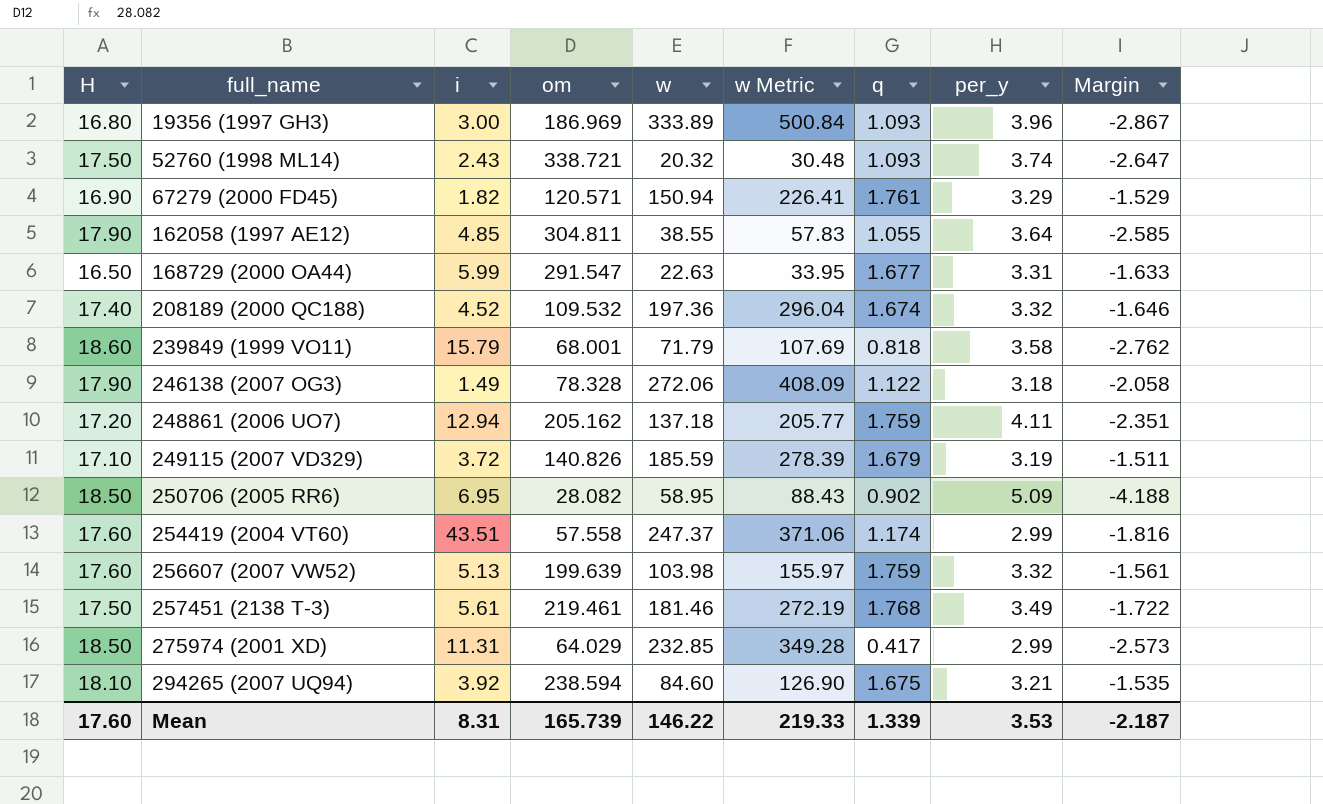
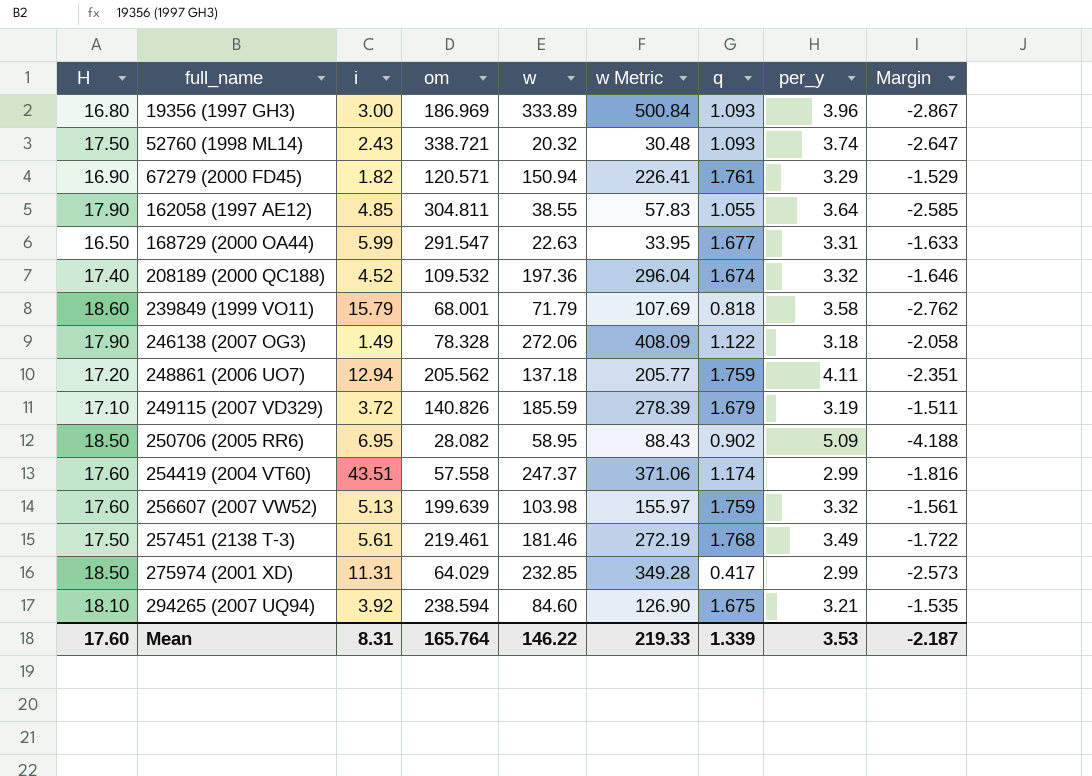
248861 (2006 UO7) | om: 205.162 -> 205.562
Mean | om: 165.739 -> 165.764

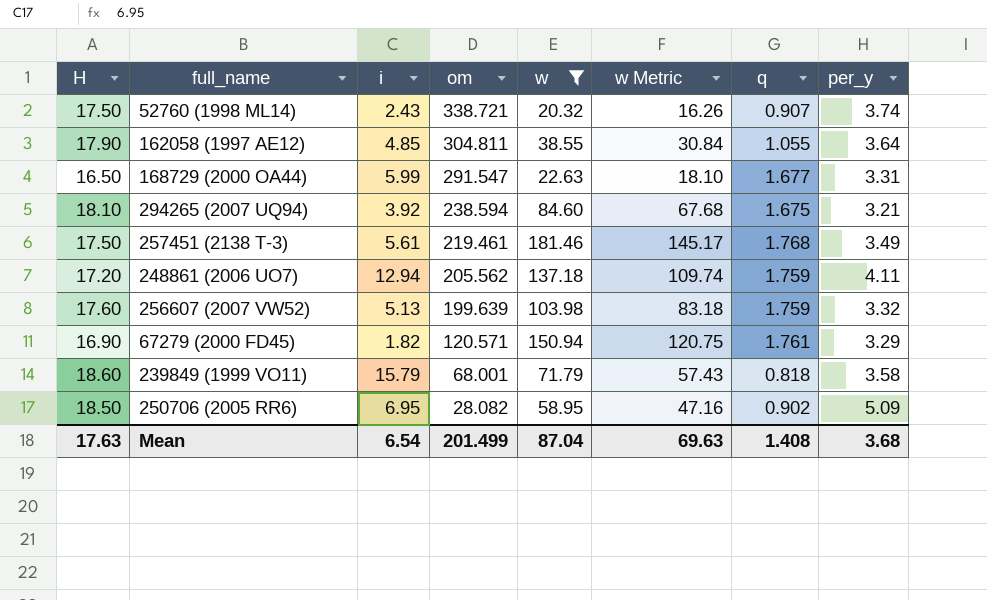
filter: none -> w <= 181.46
row order: full_name ascending -> om descending
column Margin | formula: [q] - [per_y] -> none
column w Metric | formula: [w] * 1.5 -> [w] * 0.8
52760 (1998 ML14) | q: 1.093 -> 0.907
Mean | H: 17.60 -> 17.63
Mean | i: 8.31 -> 6.54
Mean | om: 165.764 -> 201.499
Mean | w: 146.22 -> 87.04
Mean | w Metric: 219.33 -> 69.63
Mean | q: 1.339 -> 1.408
Mean | per_y: 3.53 -> 3.68

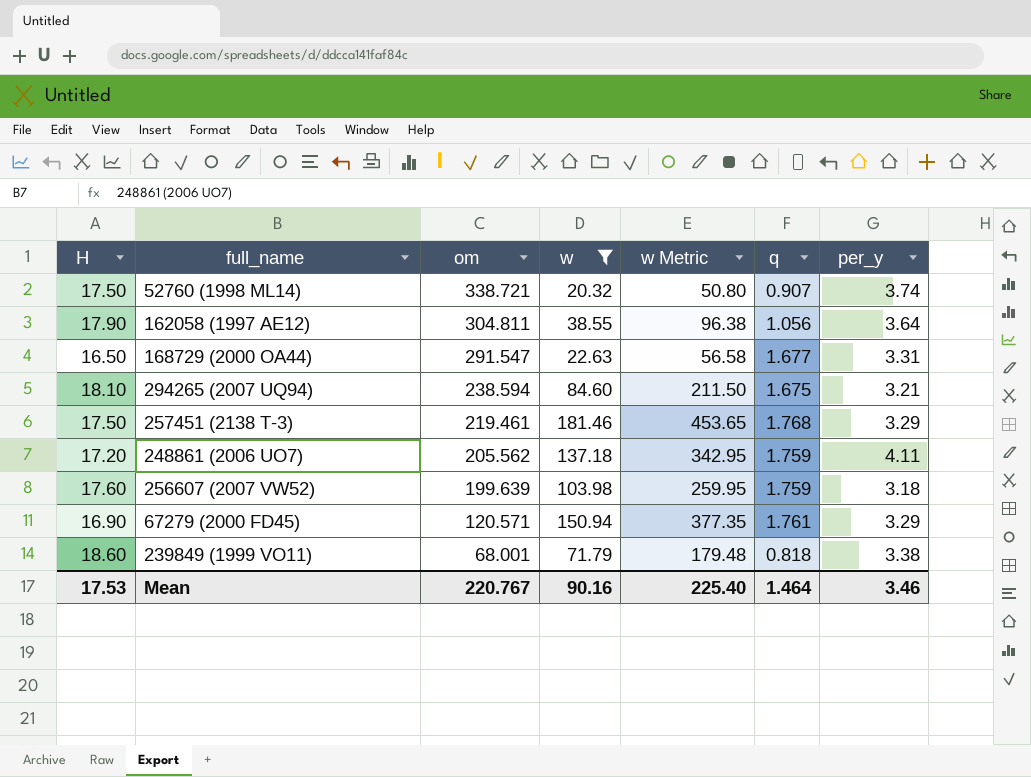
column i | position: 3 -> none
column w Metric | formula: [w] * 0.8 -> [w] * 2.5
row 250706 (2005 RR6): 18.50 | 6.95 | 28.082 | 58.95 | 47.16 | 0.902 | 5.09 -> none
162058 (1997 AE12) | q: 1.055 -> 1.056
257451 (2138 T-3) | per_y: 3.49 -> 3.29
256607 (2007 VW52) | per_y: 3.32 -> 3.18
239849 (1999 VO11) | per_y: 3.58 -> 3.38
Mean | H: 17.63 -> 17.53
Mean | om: 201.499 -> 220.767
Mean | w: 87.04 -> 90.16
Mean | w Metric: 69.63 -> 225.40
Mean | q: 1.408 -> 1.464
Mean | per_y: 3.68 -> 3.46

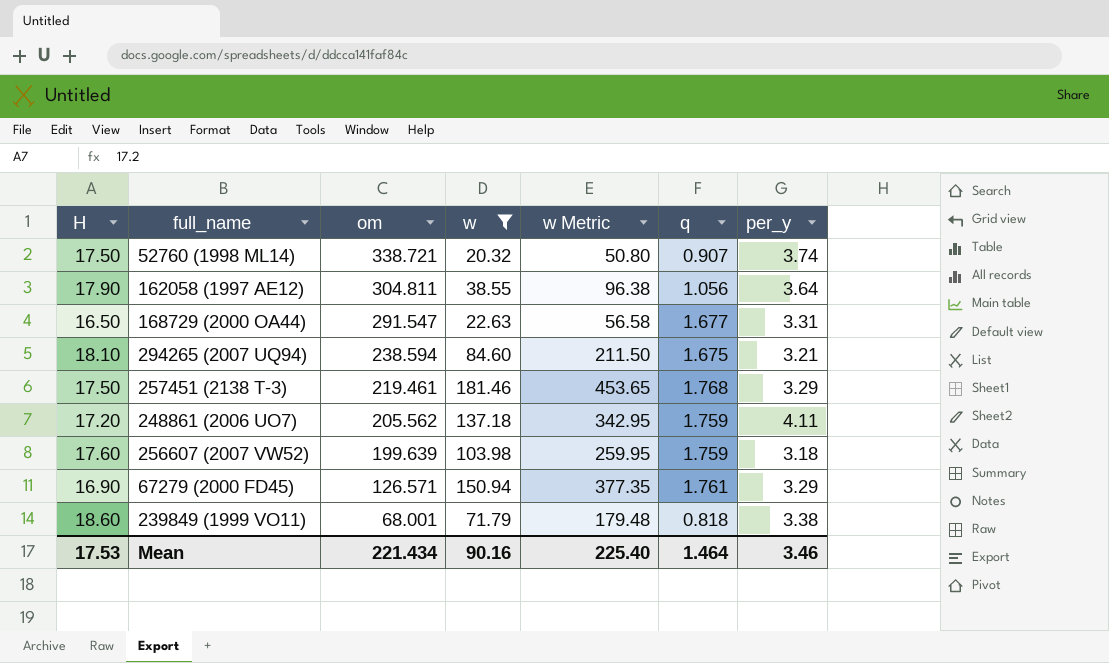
67279 (2000 FD45) | om: 120.571 -> 126.571
Mean | om: 220.767 -> 221.434

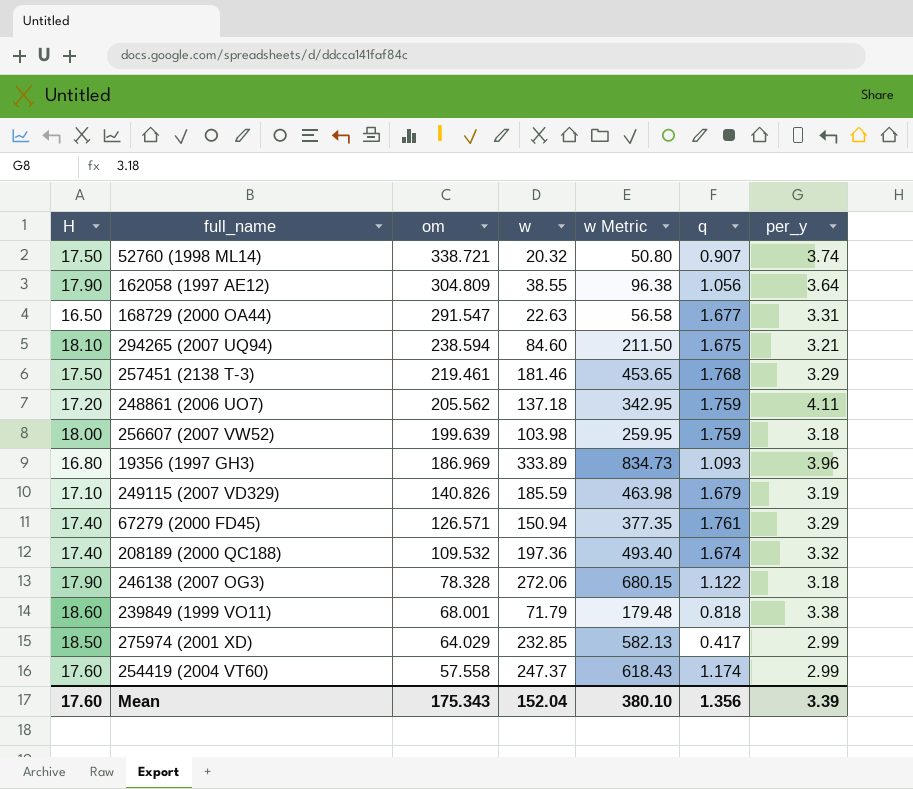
filter: w <= 181.46 -> none
162058 (1997 AE12) | om: 304.811 -> 304.809
256607 (2007 VW52) | H: 17.60 -> 18.00
67279 (2000 FD45) | H: 16.90 -> 17.40
Mean | H: 17.53 -> 17.60
Mean | om: 221.434 -> 175.343
Mean | w: 90.16 -> 152.04
Mean | w Metric: 225.40 -> 380.10
Mean | q: 1.464 -> 1.356
Mean | per_y: 3.46 -> 3.39

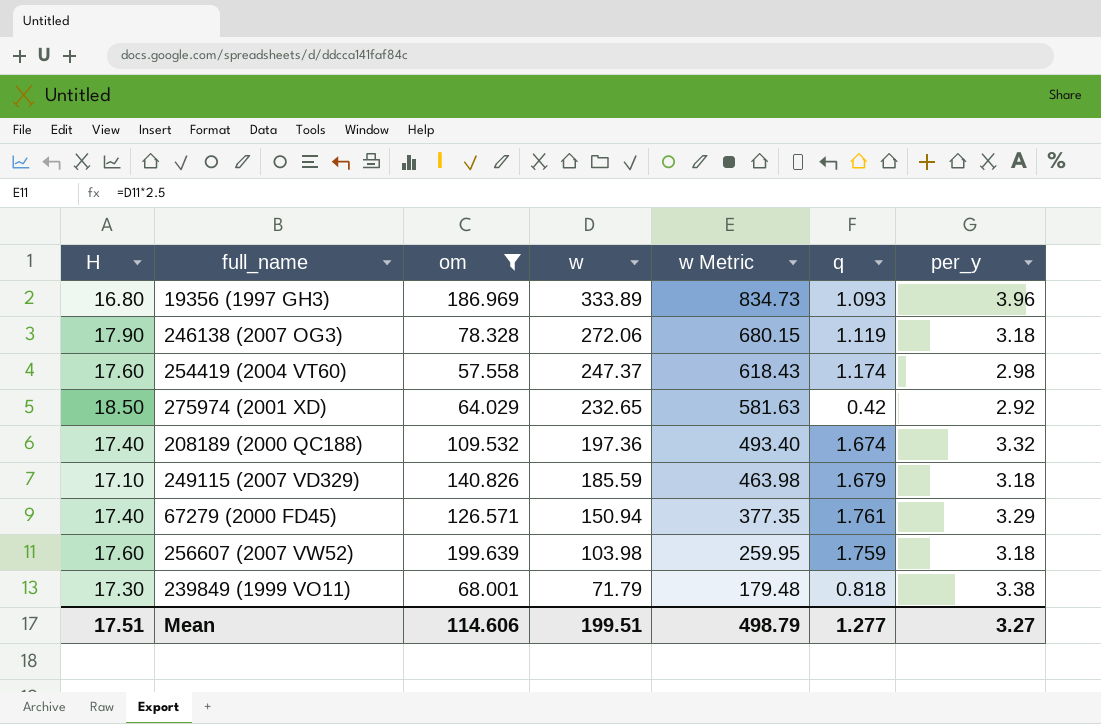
filter: none -> om <= 199.639
row order: om descending -> w descending
246138 (2007 OG3) | q: 1.122 -> 1.119
254419 (2004 VT60) | per_y: 2.99 -> 2.98
275974 (2001 XD) | w: 232.85 -> 232.65
275974 (2001 XD) | w Metric: 582.13 -> 581.63
275974 (2001 XD) | q: 0.417 -> 0.42
275974 (2001 XD) | per_y: 2.99 -> 2.92
249115 (2007 VD329) | per_y: 3.19 -> 3.18
256607 (2007 VW52) | H: 18.00 -> 17.60
239849 (1999 VO11) | H: 18.60 -> 17.30
Mean | H: 17.60 -> 17.51
Mean | om: 175.343 -> 114.606
Mean | w: 152.04 -> 199.51
Mean | w Metric: 380.10 -> 498.79
Mean | q: 1.356 -> 1.277
Mean | per_y: 3.39 -> 3.27

